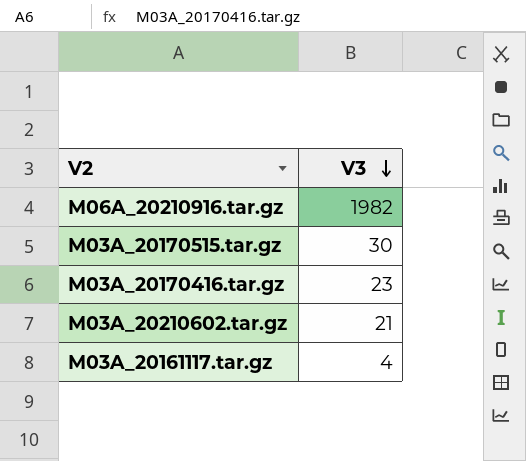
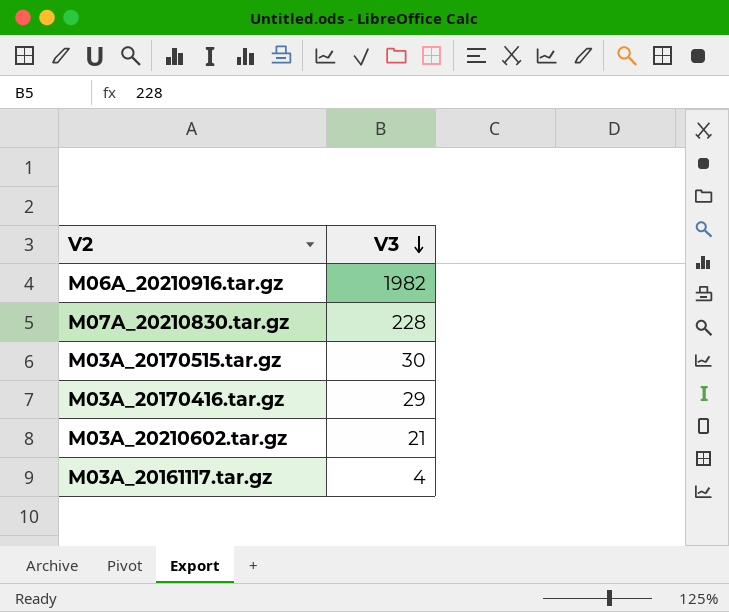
row M07A_20210830.tar.gz: none -> 228
M03A_20170416.tar.gz | V3: 23 -> 29

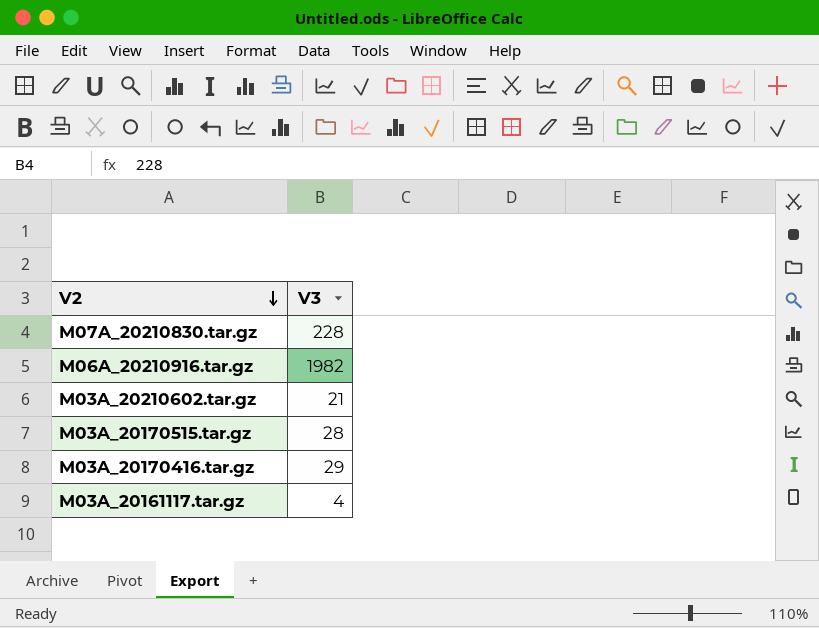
row order: V3 descending -> V2 descending
M03A_20170515.tar.gz | V3: 30 -> 28

